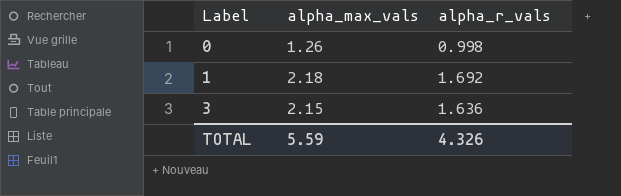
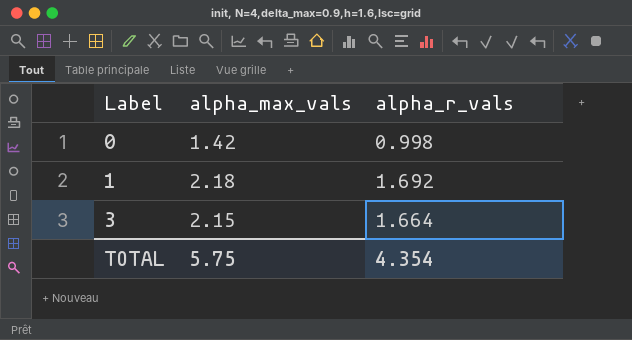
0 | alpha_max_vals: 1.26 -> 1.42
3 | alpha_r_vals: 1.636 -> 1.664
TOTAL | alpha_max_vals: 5.59 -> 5.75
TOTAL | alpha_r_vals: 4.326 -> 4.354

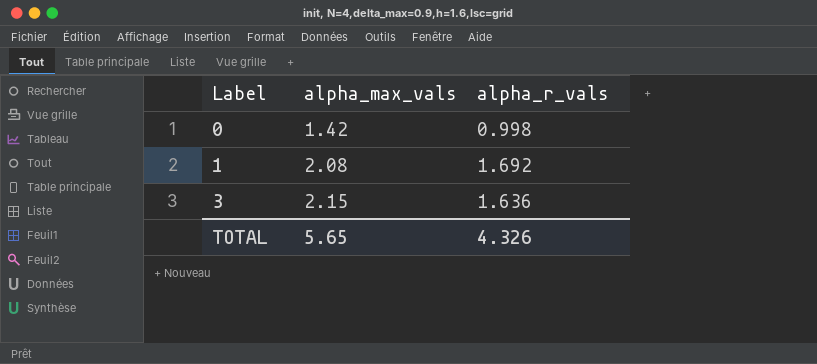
1 | alpha_max_vals: 2.18 -> 2.08
3 | alpha_r_vals: 1.664 -> 1.636
TOTAL | alpha_max_vals: 5.75 -> 5.65
TOTAL | alpha_r_vals: 4.354 -> 4.326

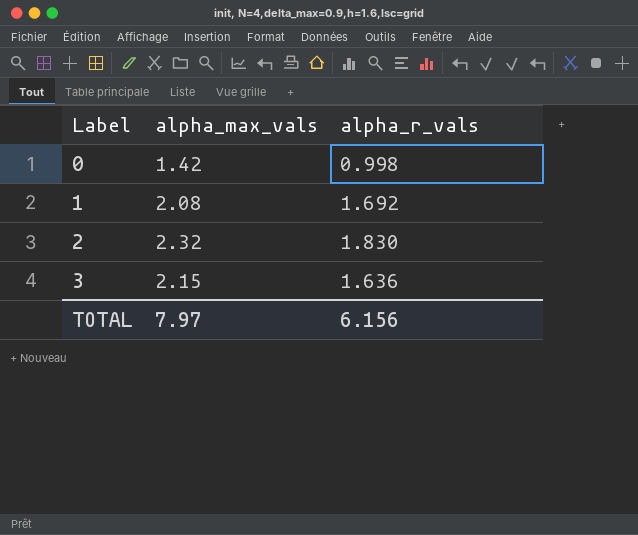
row 2: none -> 2.32 | 1.830
TOTAL | alpha_max_vals: 5.65 -> 7.97
TOTAL | alpha_r_vals: 4.326 -> 6.156

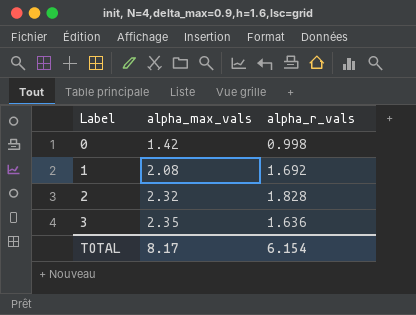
2 | alpha_r_vals: 1.830 -> 1.828
3 | alpha_max_vals: 2.15 -> 2.35
TOTAL | alpha_max_vals: 7.97 -> 8.17
TOTAL | alpha_r_vals: 6.156 -> 6.154

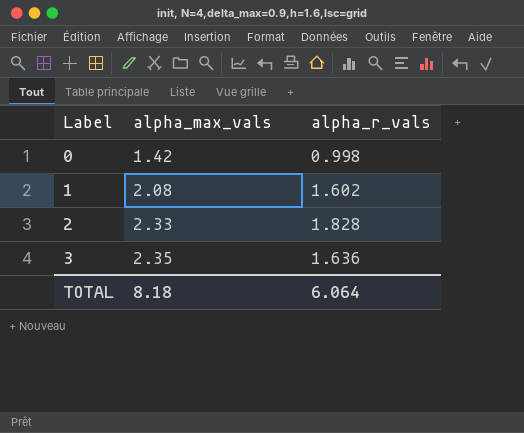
1 | alpha_r_vals: 1.692 -> 1.602
2 | alpha_max_vals: 2.32 -> 2.33
TOTAL | alpha_max_vals: 8.17 -> 8.18
TOTAL | alpha_r_vals: 6.154 -> 6.064

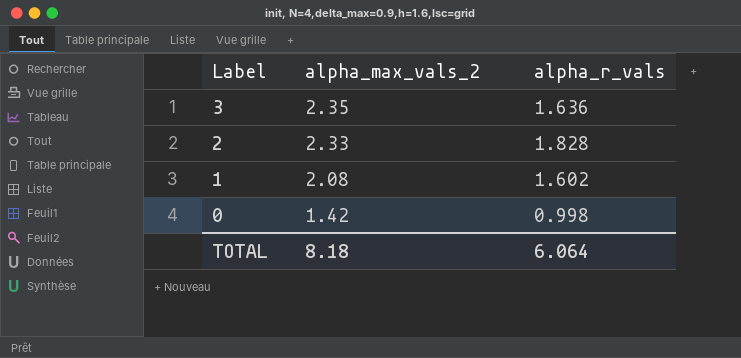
row order: Label ascending -> Label descending
column name: alpha_max_vals -> alpha_max_vals_2

